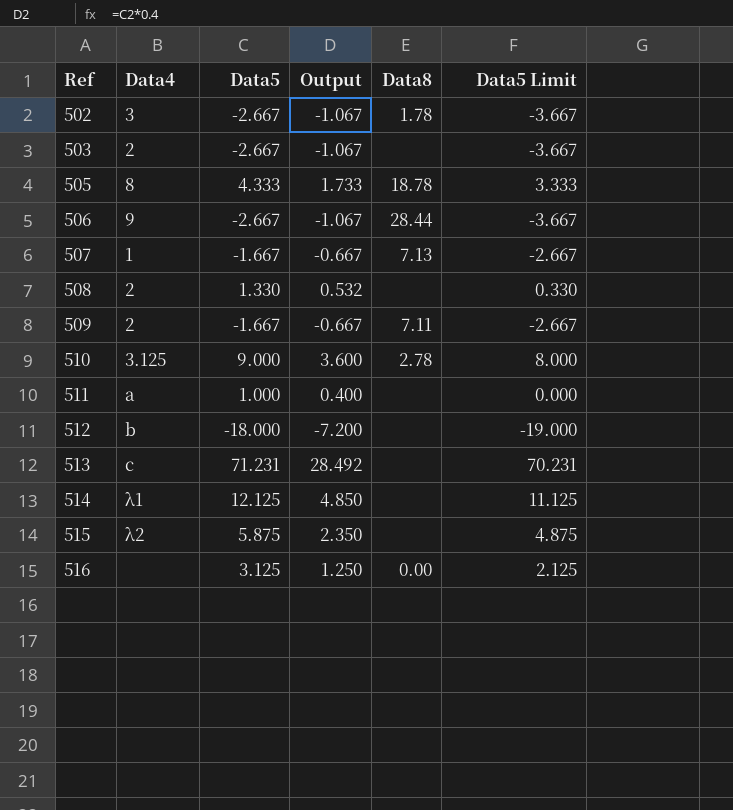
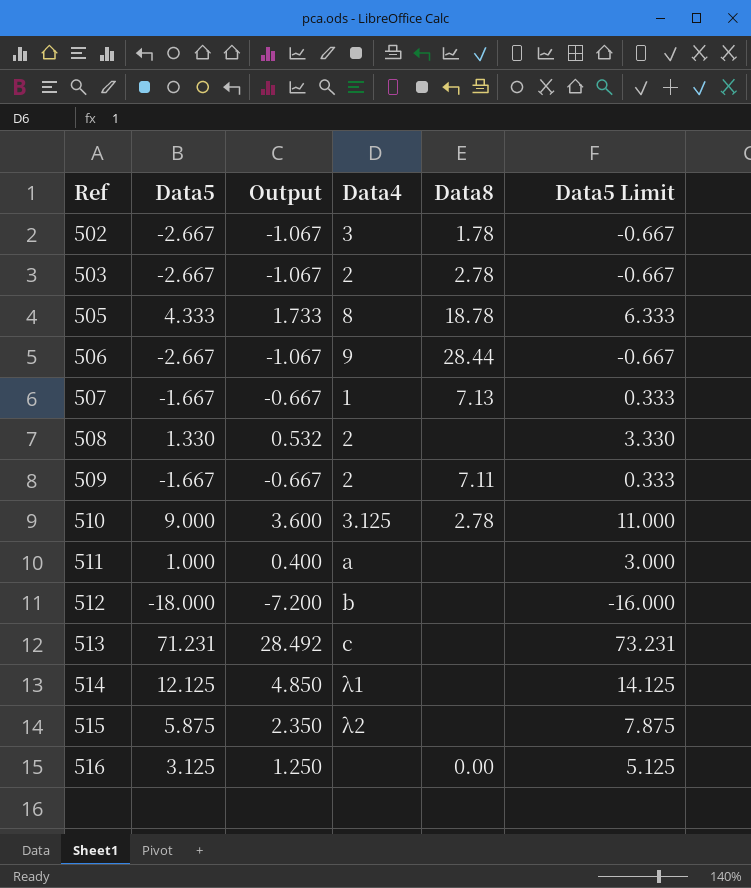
column Data4 | position: 2 -> 4
column Data5 Limit | formula: [Data5] - 1 -> [Data5] + 2
503 | Data8: none -> 2.78

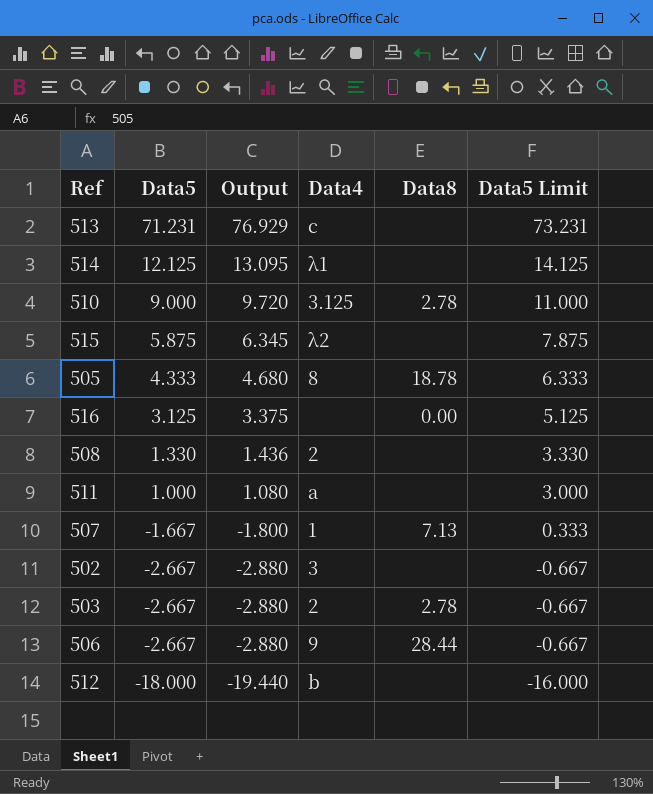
row order: Ref ascending -> Data5 descending
column Output | formula: [Data5] * 0.4 -> [Data5] * 1.08
row 509: -1.667 | -0.667 | 2 | 7.11 | 0.333 -> none
502 | Data8: 1.78 -> none

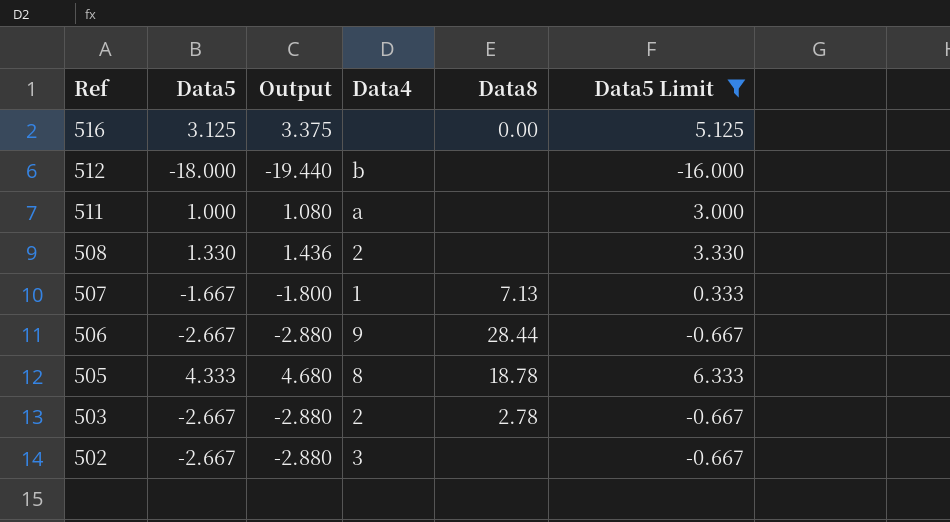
filter: none -> Data5 Limit <= 6.333
row order: Data5 descending -> Ref descending

